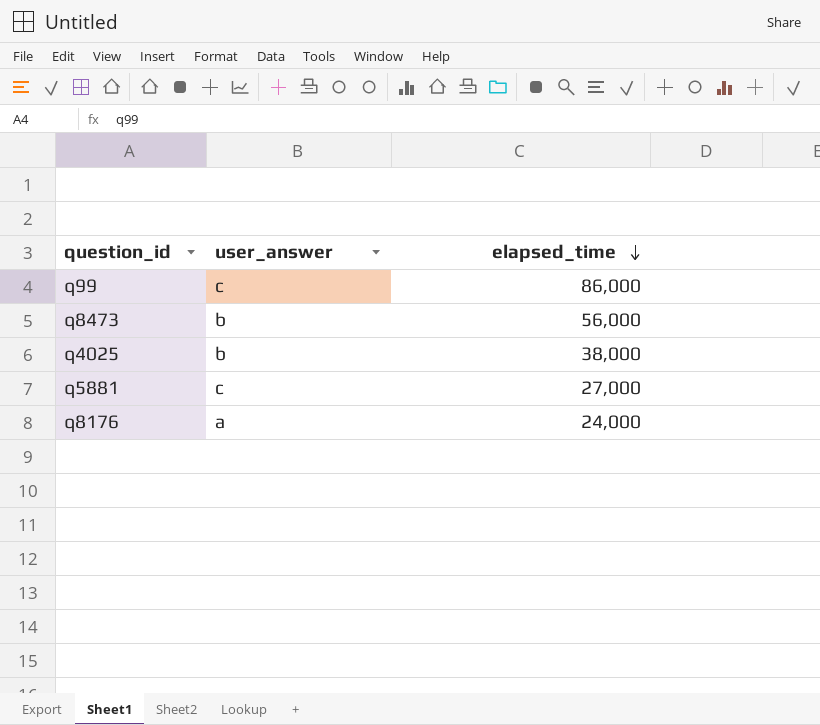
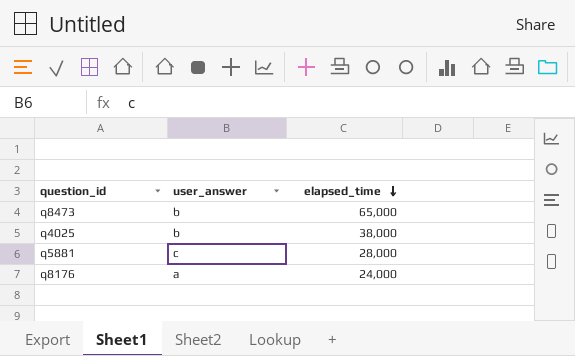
row q99: c | 86,000 -> none
q8473 | elapsed_time: 56,000 -> 65,000
q5881 | elapsed_time: 27,000 -> 28,000

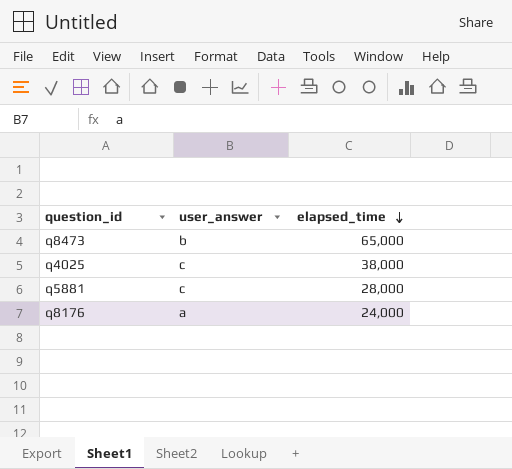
q4025 | user_answer: b -> c

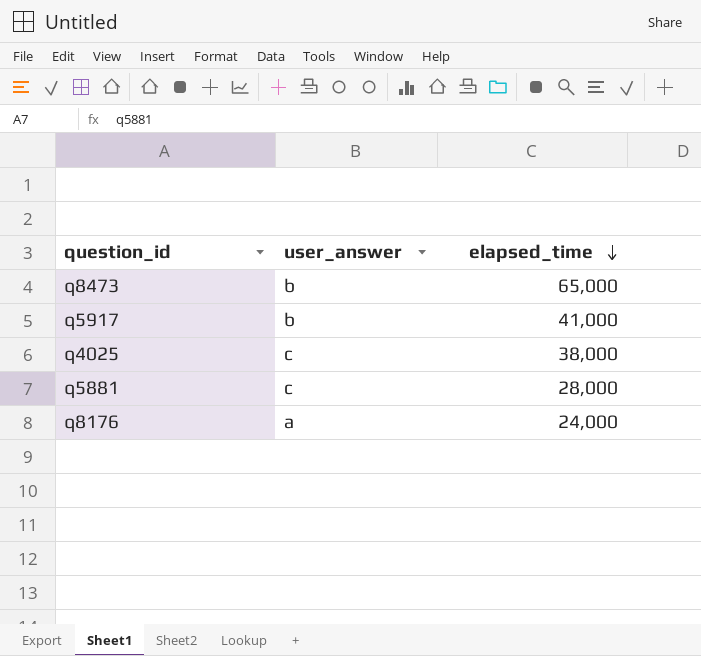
row q5917: none -> b | 41,000

